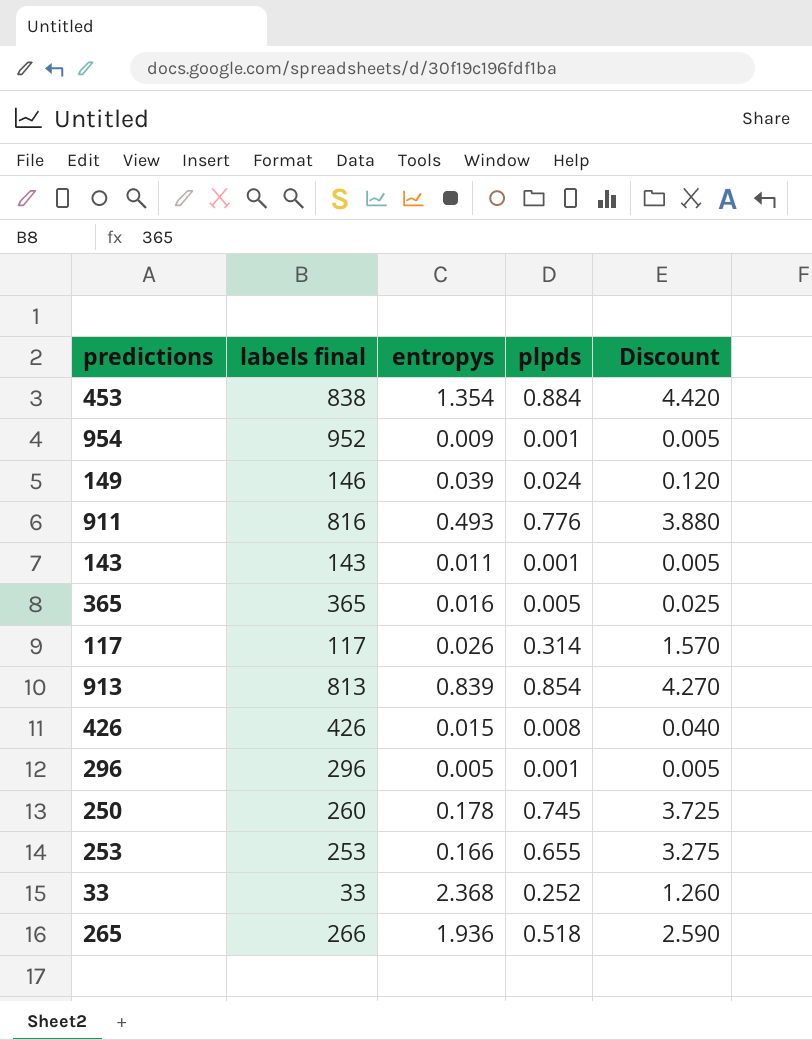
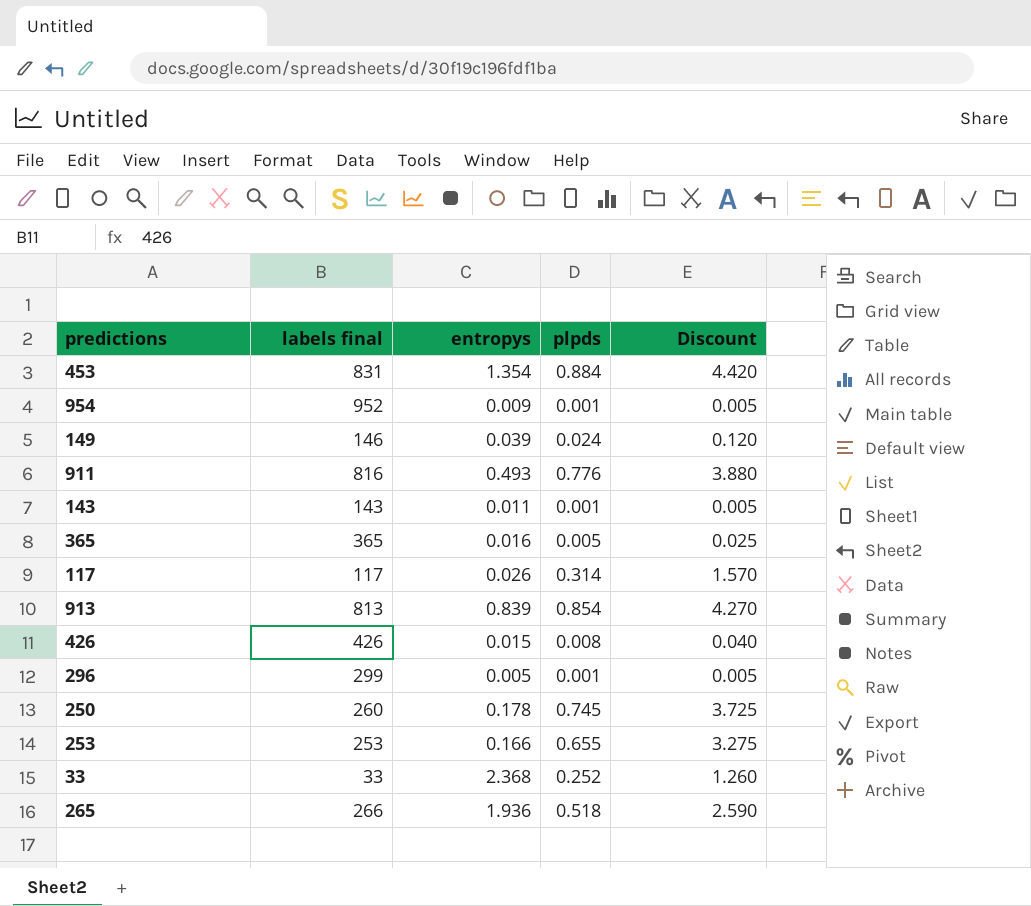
453 | labels final: 838 -> 831
296 | labels final: 296 -> 299

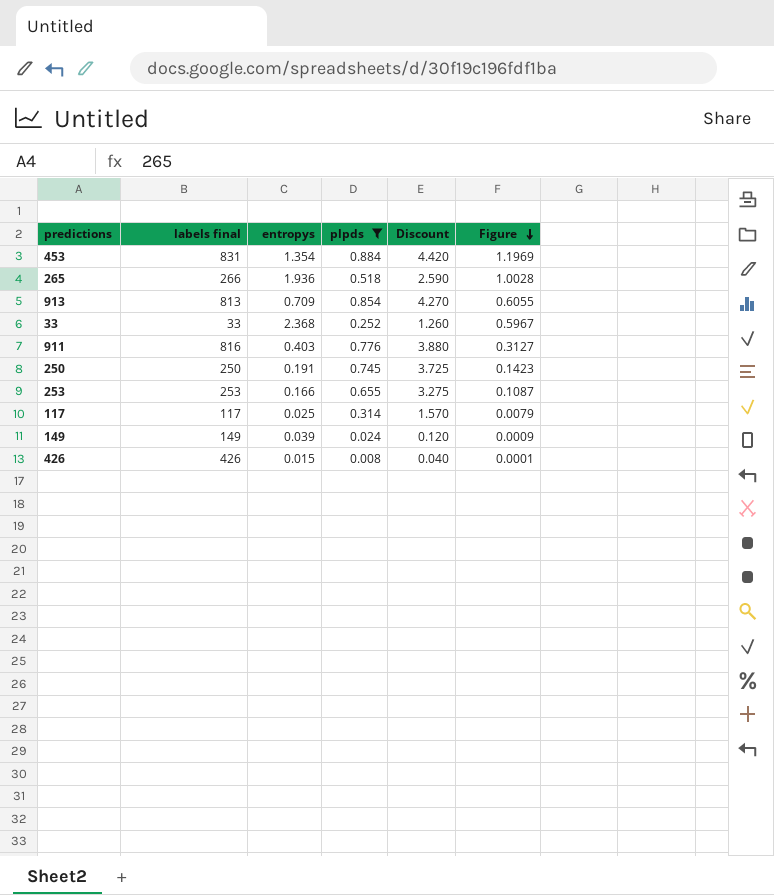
filter: none -> plpds >= 0.008
row order: none -> Figure descending
column Figure | formula: none -> [entropys] * [plpds]
913 | entropys: 0.839 -> 0.709
911 | entropys: 0.493 -> 0.403
250 | labels final: 260 -> 250
250 | entropys: 0.178 -> 0.191
117 | entropys: 0.026 -> 0.025
149 | labels final: 146 -> 149

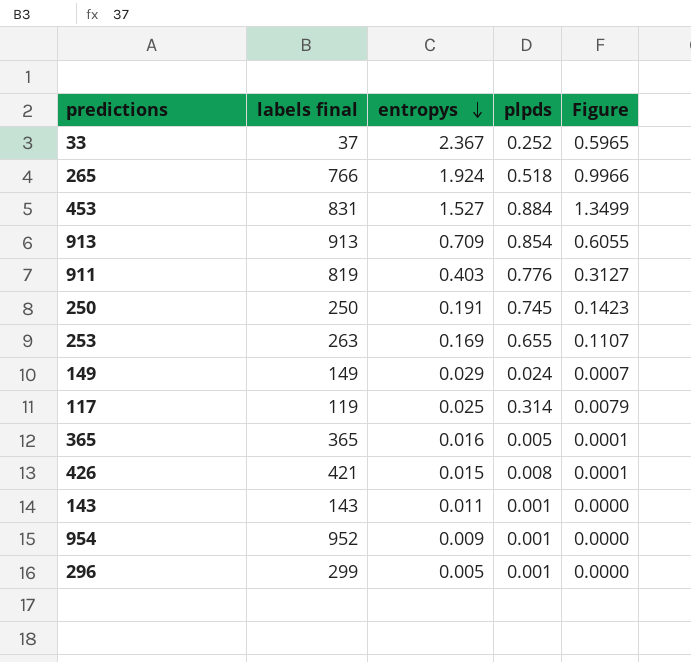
filter: plpds >= 0.008 -> none
row order: Figure descending -> entropys descending
column Discount | formula: [plpds] * 5 -> none
33 | labels final: 33 -> 37
33 | entropys: 2.368 -> 2.367
33 | Figure: 0.5967 -> 0.5965
265 | labels final: 266 -> 766
265 | entropys: 1.936 -> 1.924
265 | Figure: 1.0028 -> 0.9966
453 | entropys: 1.354 -> 1.527
453 | Figure: 1.1969 -> 1.3499
913 | labels final: 813 -> 913
911 | labels final: 816 -> 819
253 | labels final: 253 -> 263
253 | entropys: 0.166 -> 0.169
253 | Figure: 0.1087 -> 0.1107
149 | entropys: 0.039 -> 0.029
149 | Figure: 0.0009 -> 0.0007
117 | labels final: 117 -> 119
426 | labels final: 426 -> 421

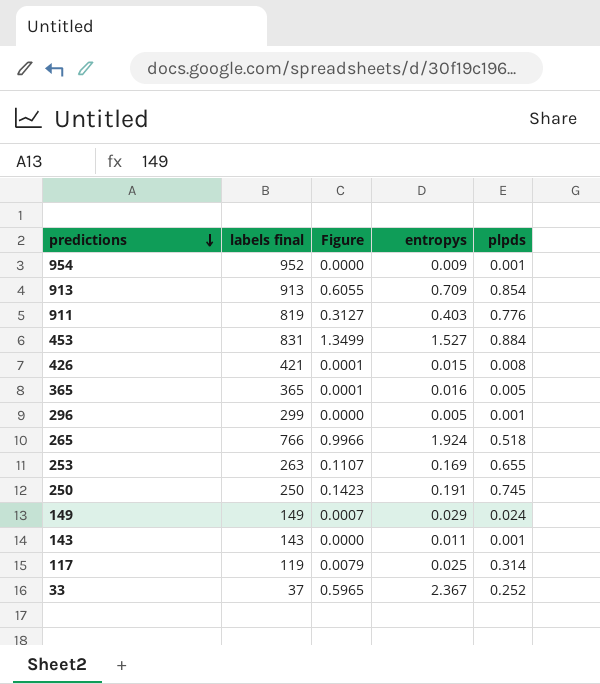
row order: entropys descending -> predictions descending
column Figure | position: 5 -> 3

